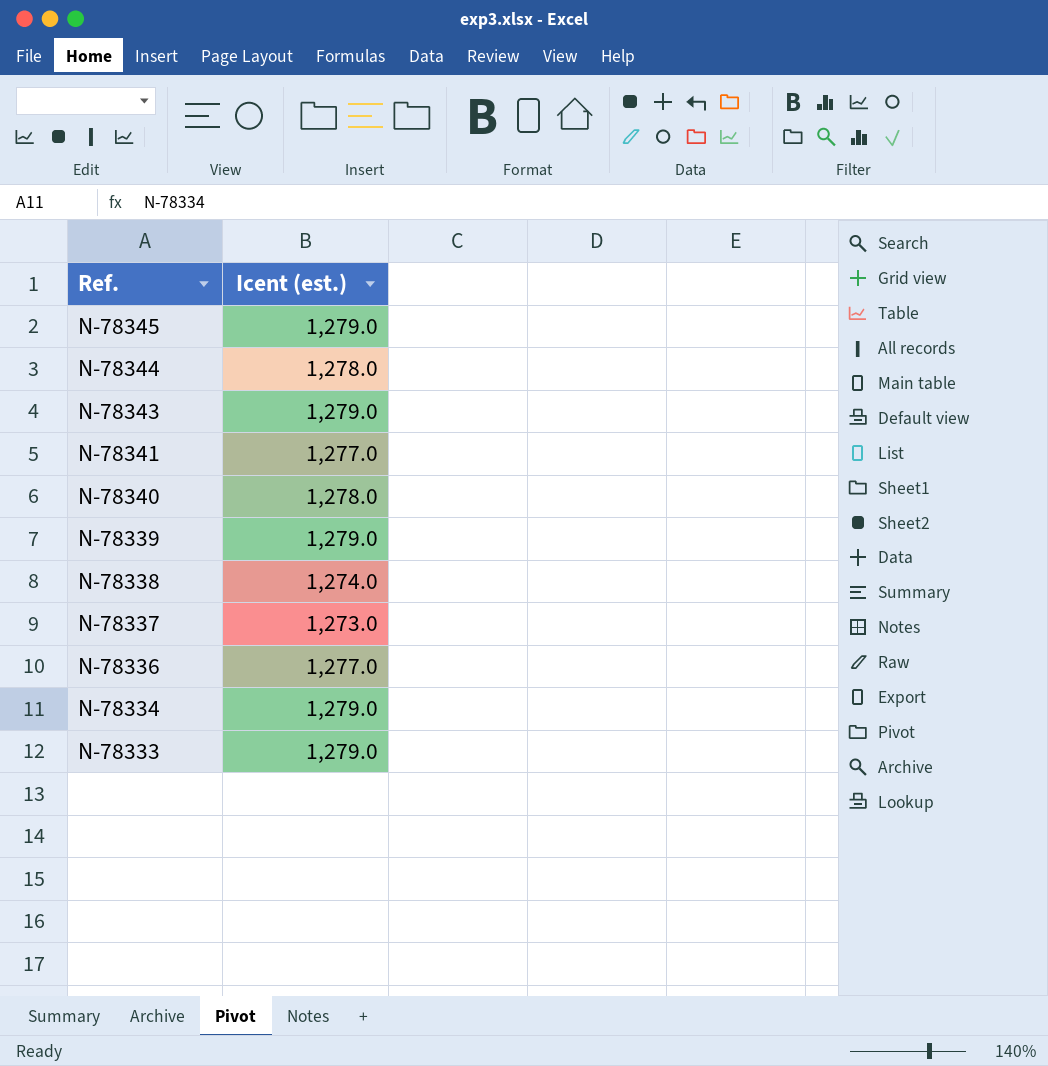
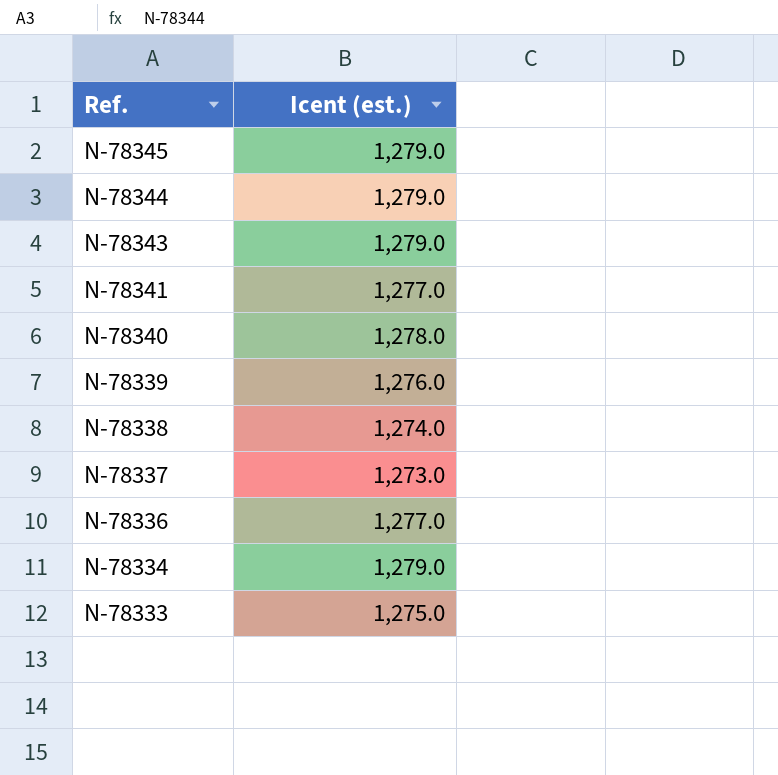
N-78344 | Icent (est.): 1,278.0 -> 1,279.0
N-78339 | Icent (est.): 1,279.0 -> 1,276.0
N-78333 | Icent (est.): 1,279.0 -> 1,275.0

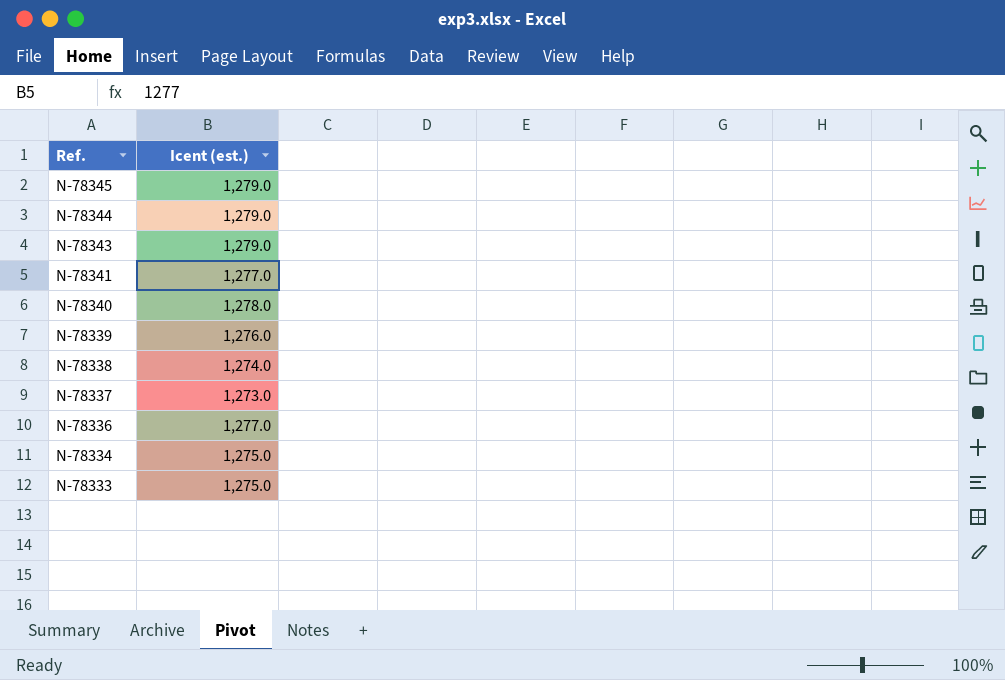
N-78334 | Icent (est.): 1,279.0 -> 1,275.0

